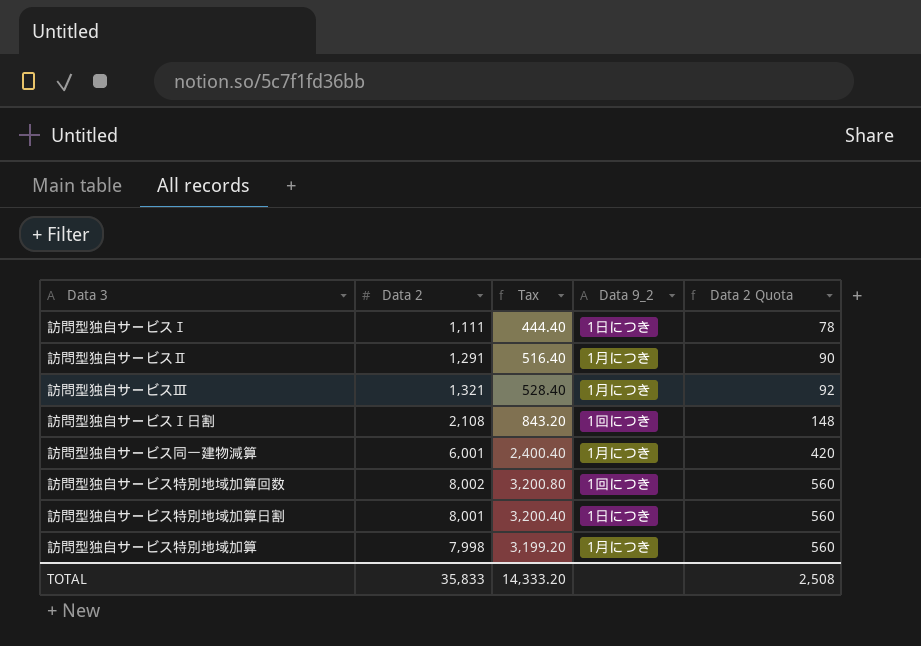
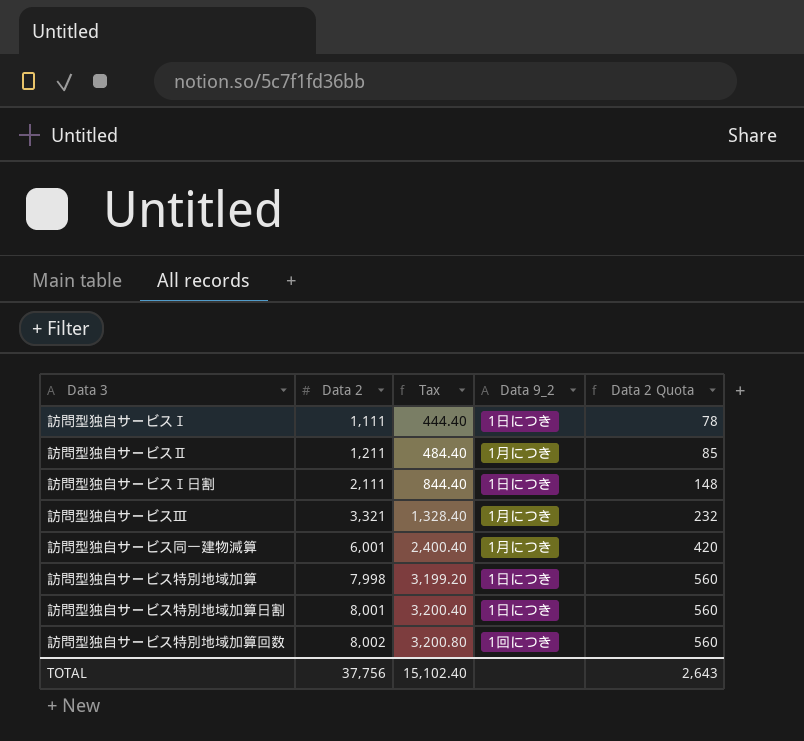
row order: Data 2 Quota ascending -> Data 2 ascending
訪問型独自サービスⅡ | Data 2: 1,291 -> 1,211
訪問型独自サービスⅡ | Tax: 516.40 -> 484.40
訪問型独自サービスⅡ | Data 2 Quota: 90 -> 85
訪問型独自サービスⅠ日割 | Data 2: 2,108 -> 2,111
訪問型独自サービスⅠ日割 | Tax: 843.20 -> 844.40
訪問型独自サービスⅠ日割 | Data 9_2: 1回につき -> 1日につき
訪問型独自サービスⅢ | Data 2: 1,321 -> 3,321
訪問型独自サービスⅢ | Tax: 528.40 -> 1,328.40
訪問型独自サービスⅢ | Data 2 Quota: 92 -> 232
訪問型独自サービス特別地域加算 | Data 9_2: 1月につき -> 1日につき
TOTAL | Data 2: 35,833 -> 37,756
TOTAL | Tax: 14,333.20 -> 15,102.40
TOTAL | Data 2 Quota: 2,508 -> 2,643

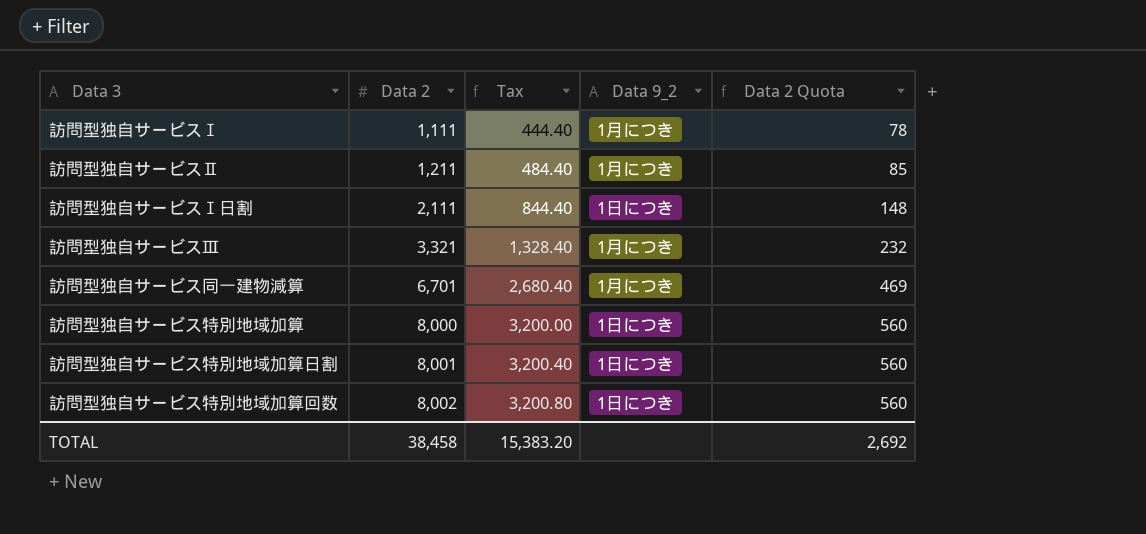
訪問型独自サービスⅠ | Data 9_2: 1日につき -> 1月につき
訪問型独自サービス同一建物減算 | Data 2: 6,001 -> 6,701
訪問型独自サービス同一建物減算 | Tax: 2,400.40 -> 2,680.40
訪問型独自サービス同一建物減算 | Data 2 Quota: 420 -> 469
訪問型独自サービス特別地域加算 | Data 2: 7,998 -> 8,000
訪問型独自サービス特別地域加算 | Tax: 3,199.20 -> 3,200.00
訪問型独自サービス特別地域加算回数 | Data 9_2: 1回につき -> 1日につき
TOTAL | Data 2: 37,756 -> 38,458
TOTAL | Tax: 15,102.40 -> 15,383.20
TOTAL | Data 2 Quota: 2,643 -> 2,692

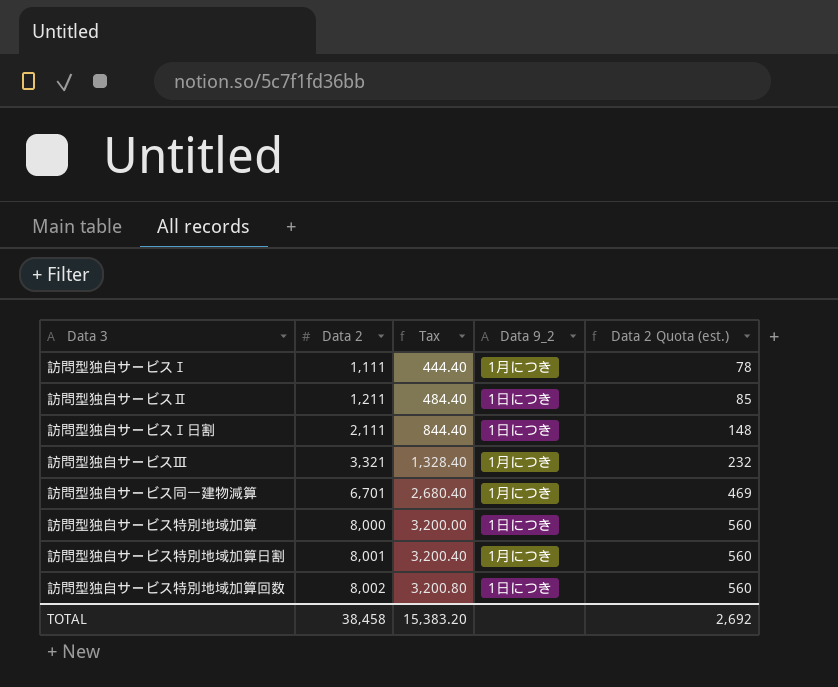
column name: Data 2 Quota -> Data 2 Quota (est.)
訪問型独自サービスⅡ | Data 9_2: 1月につき -> 1日につき
訪問型独自サービス特別地域加算日割 | Data 9_2: 1日につき -> 1月につき

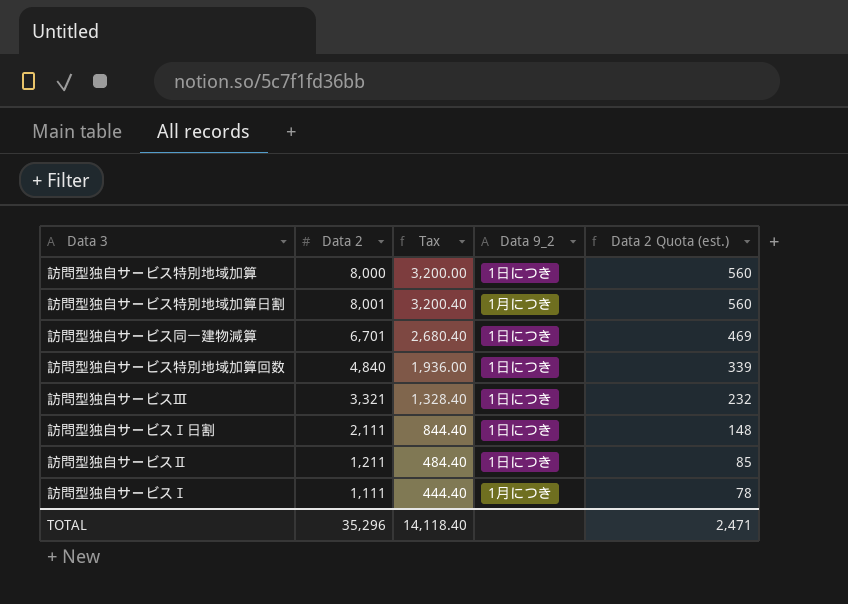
row order: Data 2 ascending -> Data 2 Quota (est.) descending
訪問型独自サービス同一建物減算 | Data 9_2: 1月につき -> 1日につき
訪問型独自サービス特別地域加算回数 | Data 2: 8,002 -> 4,840
訪問型独自サービス特別地域加算回数 | Tax: 3,200.80 -> 1,936.00
訪問型独自サービス特別地域加算回数 | Data 2 Quota (est.): 560 -> 339
訪問型独自サービスⅢ | Data 9_2: 1月につき -> 1日につき
TOTAL | Data 2: 38,458 -> 35,296
TOTAL | Tax: 15,383.20 -> 14,118.40
TOTAL | Data 2 Quota (est.): 2,692 -> 2,471

